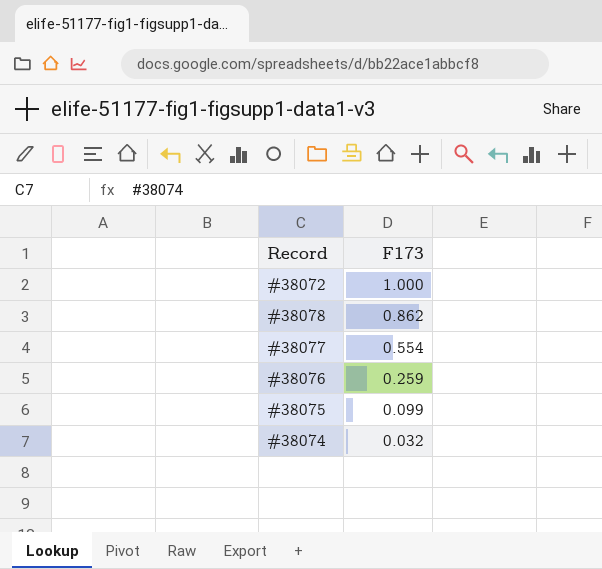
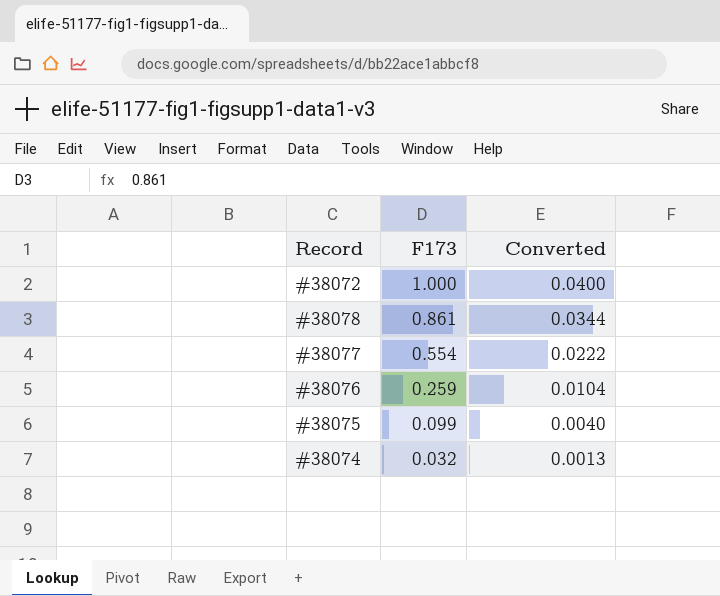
column Converted | formula: none -> [F173] * 0.04
#38078 | F173: 0.862 -> 0.861

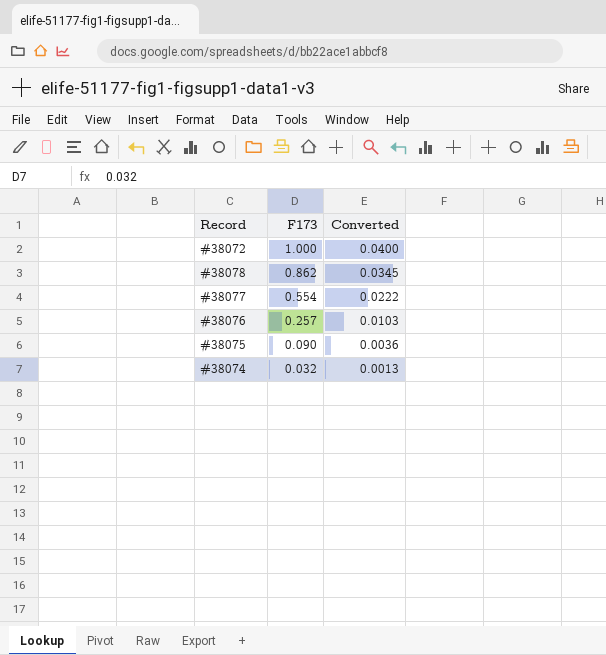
#38078 | F173: 0.861 -> 0.862
#38078 | Converted: 0.0344 -> 0.0345
#38076 | F173: 0.259 -> 0.257
#38076 | Converted: 0.0104 -> 0.0103
#38075 | F173: 0.099 -> 0.090
#38075 | Converted: 0.0040 -> 0.0036

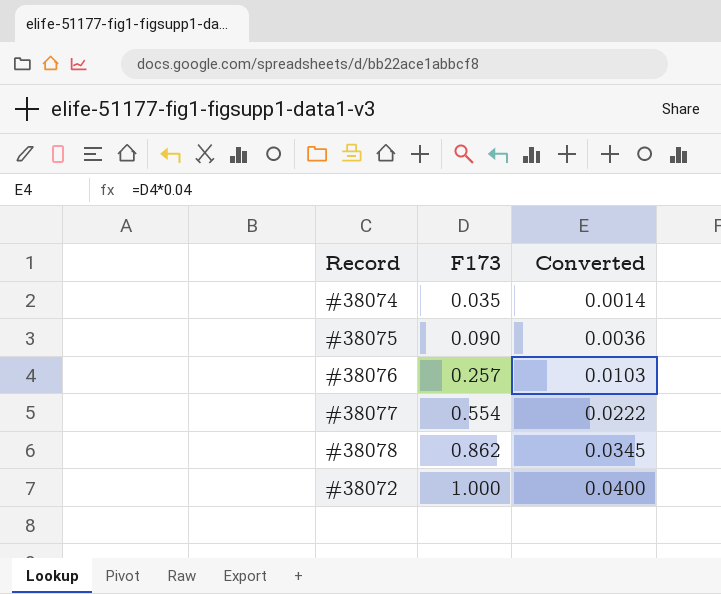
row order: F173 descending -> F173 ascending
#38074 | F173: 0.032 -> 0.035
#38074 | Converted: 0.0013 -> 0.0014

